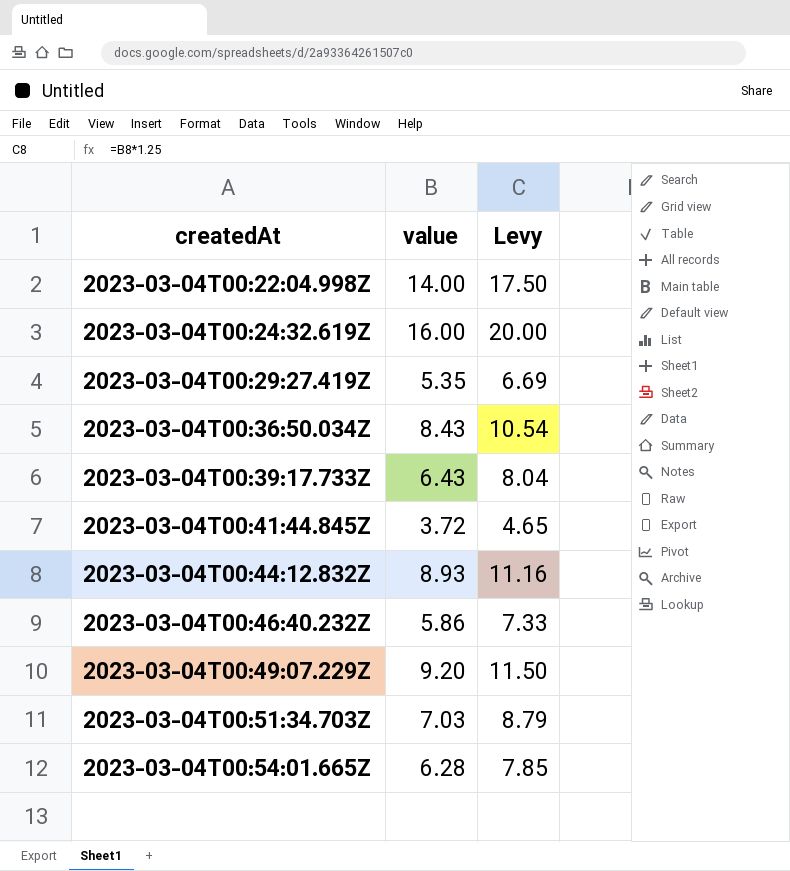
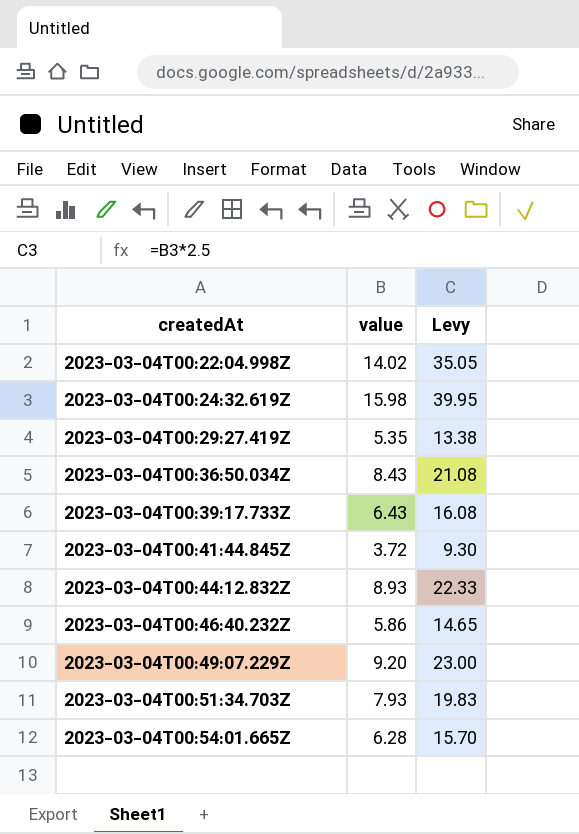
column Levy | formula: [value] * 1.25 -> [value] * 2.5
2023-03-04T00:22:04.998Z | value: 14.00 -> 14.02
2023-03-04T00:24:32.619Z | value: 16.00 -> 15.98
2023-03-04T00:51:34.703Z | value: 7.03 -> 7.93

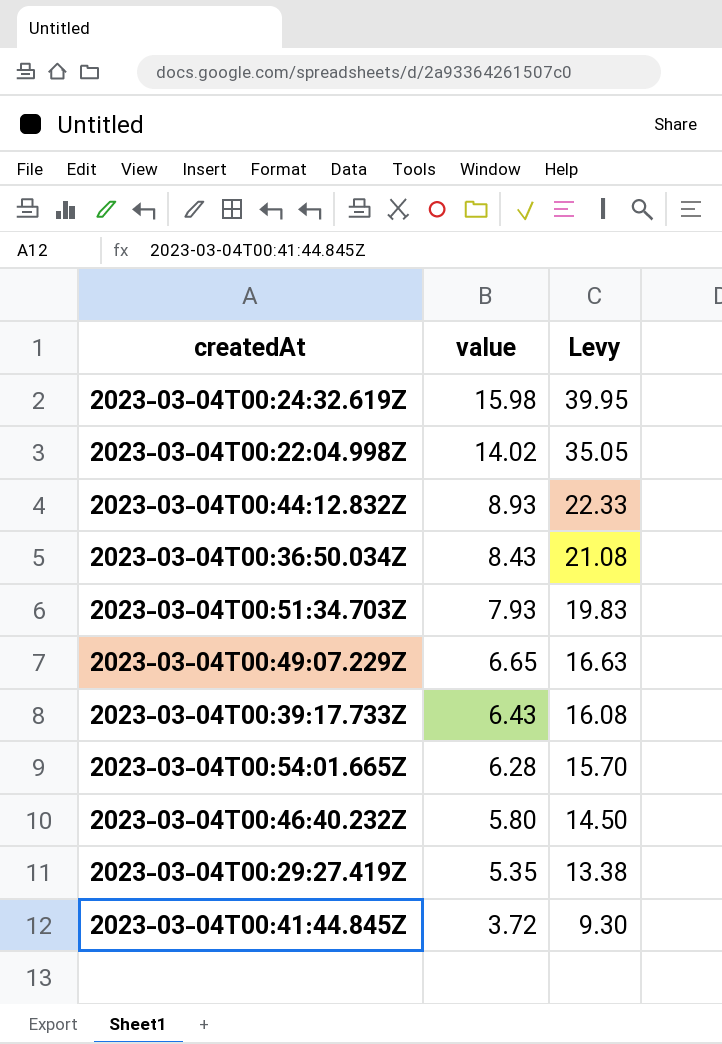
row order: createdAt ascending -> value descending
2023-03-04T00:49:07.229Z | value: 9.20 -> 6.65
2023-03-04T00:49:07.229Z | Levy: 23.00 -> 16.63
2023-03-04T00:46:40.232Z | value: 5.86 -> 5.80
2023-03-04T00:46:40.232Z | Levy: 14.65 -> 14.50

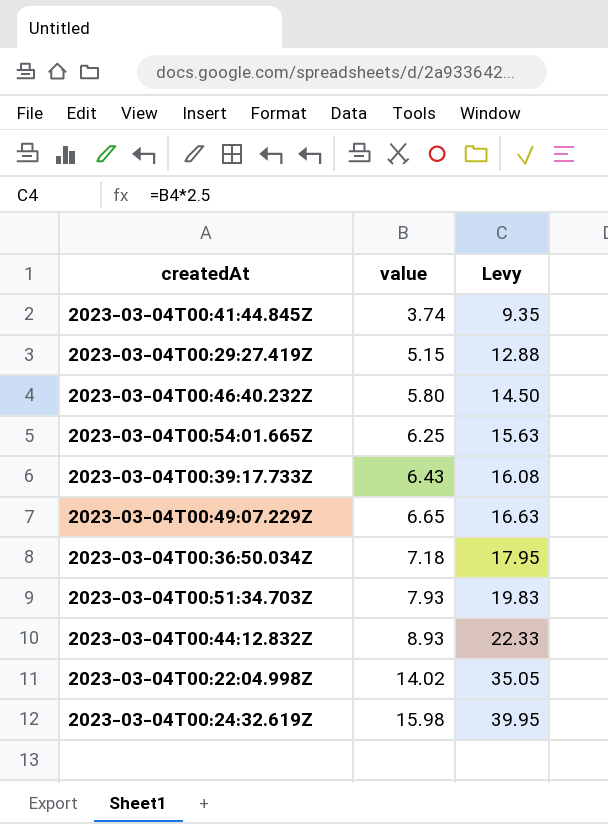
row order: value descending -> value ascending
2023-03-04T00:41:44.845Z | value: 3.72 -> 3.74
2023-03-04T00:41:44.845Z | Levy: 9.30 -> 9.35
2023-03-04T00:29:27.419Z | value: 5.35 -> 5.15
2023-03-04T00:29:27.419Z | Levy: 13.38 -> 12.88
2023-03-04T00:54:01.665Z | value: 6.28 -> 6.25
2023-03-04T00:54:01.665Z | Levy: 15.70 -> 15.63
2023-03-04T00:36:50.034Z | value: 8.43 -> 7.18
2023-03-04T00:36:50.034Z | Levy: 21.08 -> 17.95

